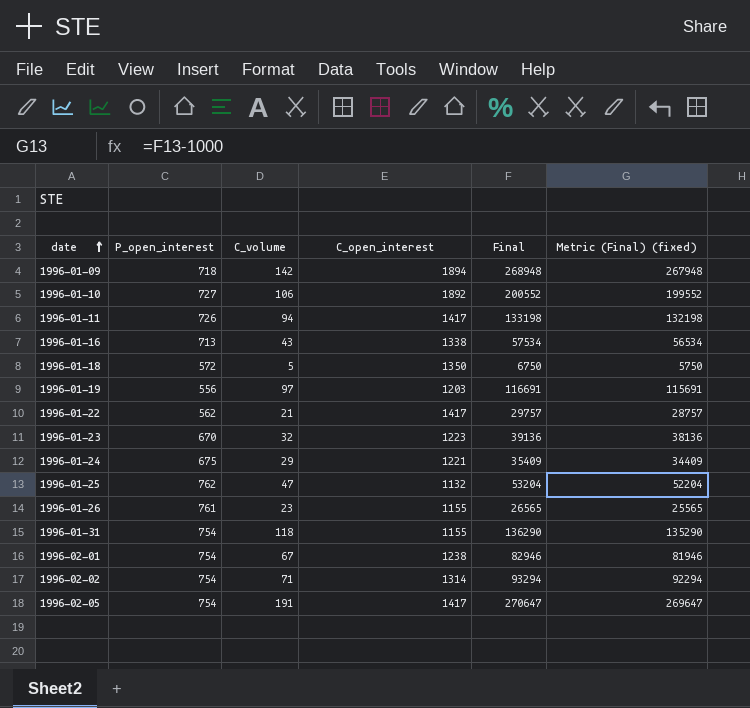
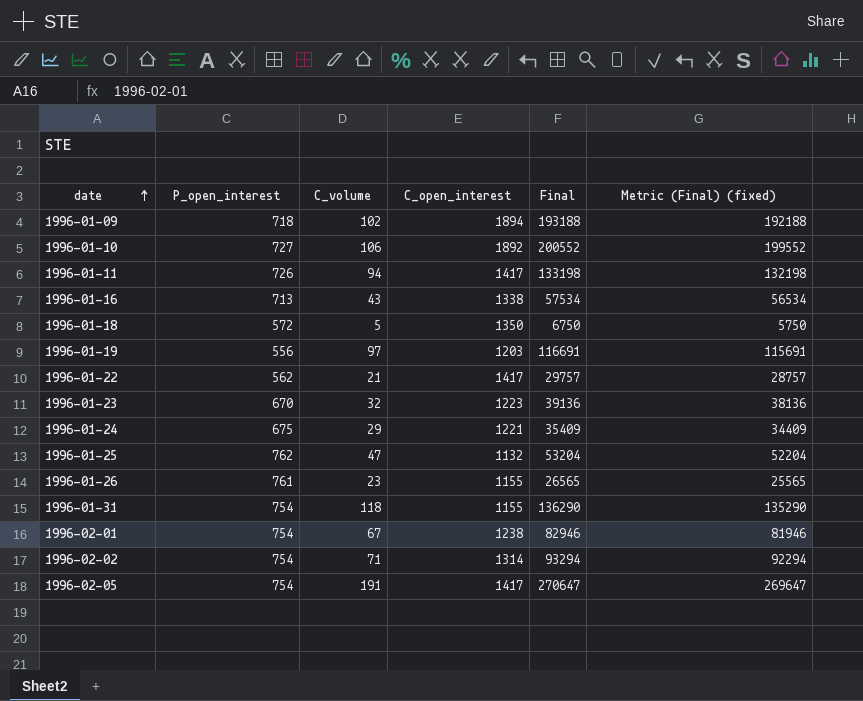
1996-01-09 | C_volume: 142 -> 102
1996-01-09 | Final: 268948 -> 193188
1996-01-09 | Metric (Final) (fixed): 267948 -> 192188

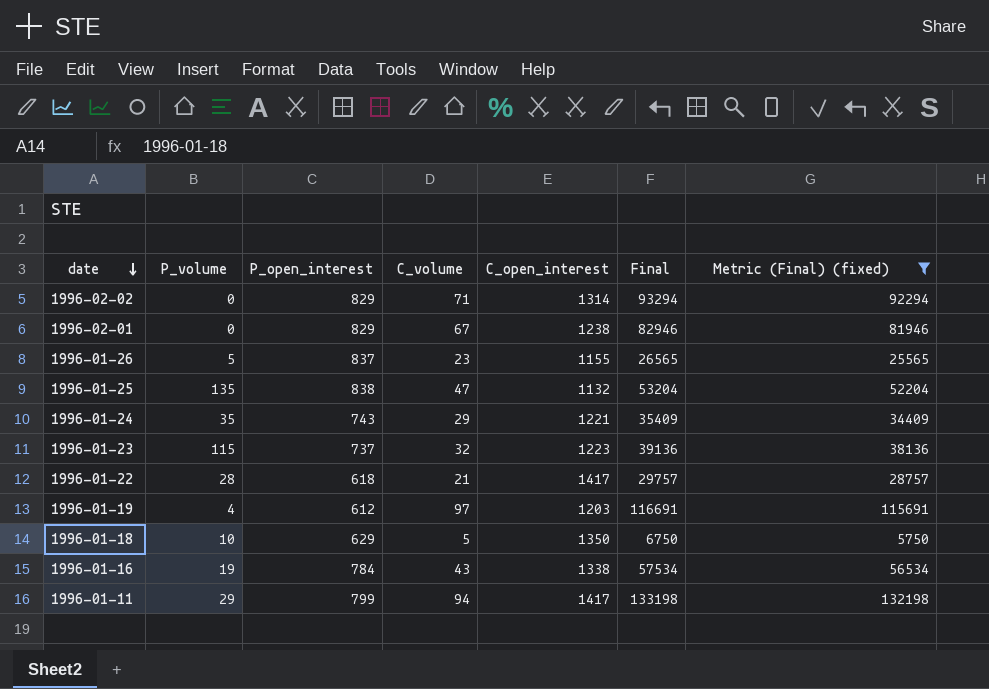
filter: none -> Metric (Final) (fixed) <= 132198
row order: date ascending -> date descending
column P_volume | position: none -> 2
1996-02-02 | P_open_interest: 754 -> 829
1996-02-01 | P_open_interest: 754 -> 829
1996-01-26 | P_open_interest: 761 -> 837
1996-01-25 | P_open_interest: 762 -> 838
1996-01-24 | P_open_interest: 675 -> 743
1996-01-23 | P_open_interest: 670 -> 737
1996-01-22 | P_open_interest: 562 -> 618
1996-01-19 | P_open_interest: 556 -> 612
1996-01-18 | P_open_interest: 572 -> 629
1996-01-16 | P_open_interest: 713 -> 784
1996-01-11 | P_open_interest: 726 -> 799

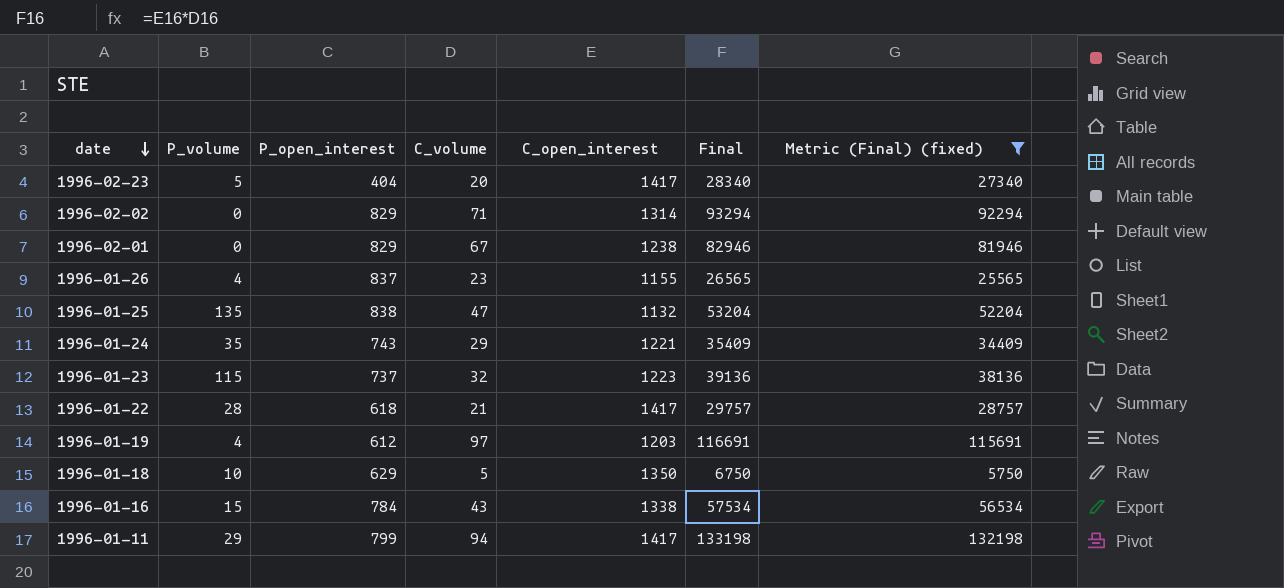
row 1996-02-23: none -> 5 | 404 | 20 | 1417 | 28340 | 27340
1996-01-26 | P_volume: 5 -> 4
1996-01-16 | P_volume: 19 -> 15

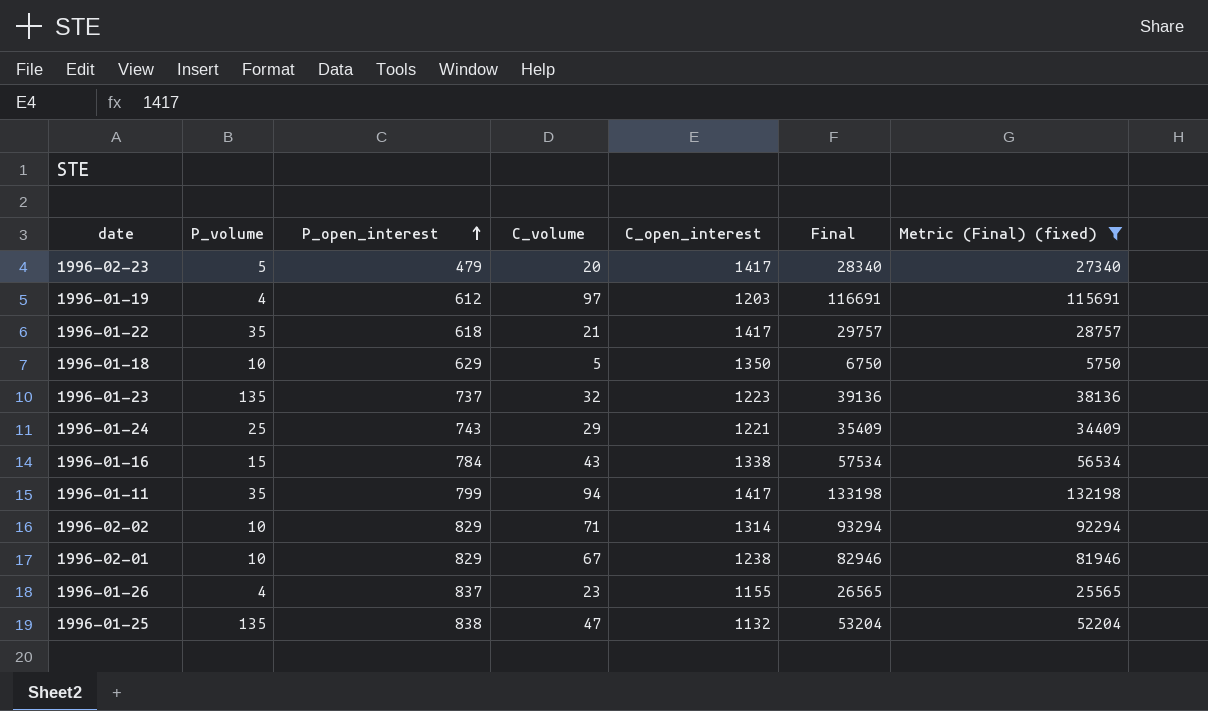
row order: date descending -> P_open_interest ascending
1996-02-23 | P_open_interest: 404 -> 479
1996-01-22 | P_volume: 28 -> 35
1996-01-23 | P_volume: 115 -> 135
1996-01-24 | P_volume: 35 -> 25
1996-01-11 | P_volume: 29 -> 35
1996-02-02 | P_volume: 0 -> 10
1996-02-01 | P_volume: 0 -> 10

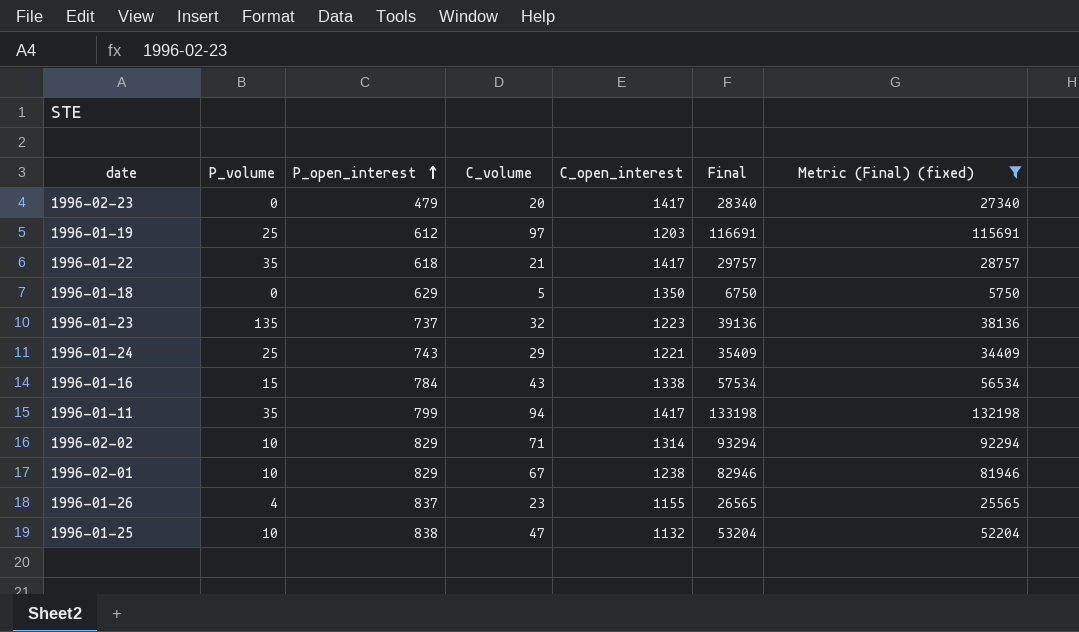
1996-02-23 | P_volume: 5 -> 0
1996-01-19 | P_volume: 4 -> 25
1996-01-18 | P_volume: 10 -> 0
1996-01-25 | P_volume: 135 -> 10

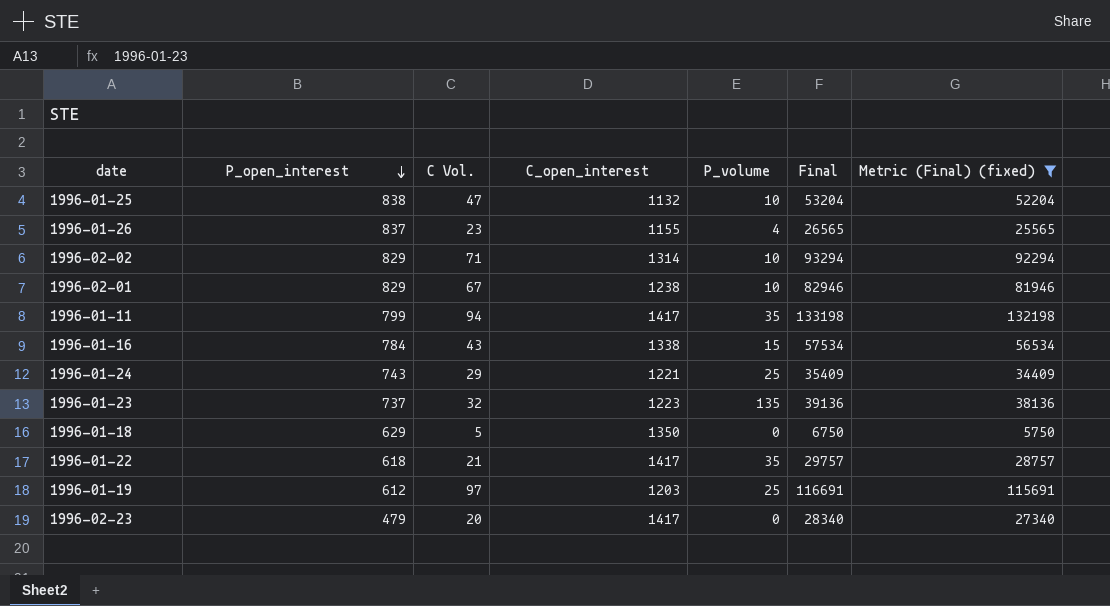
row order: P_open_interest ascending -> P_open_interest descending
column name: C_volume -> C Vol.
column P_volume | position: 2 -> 5

